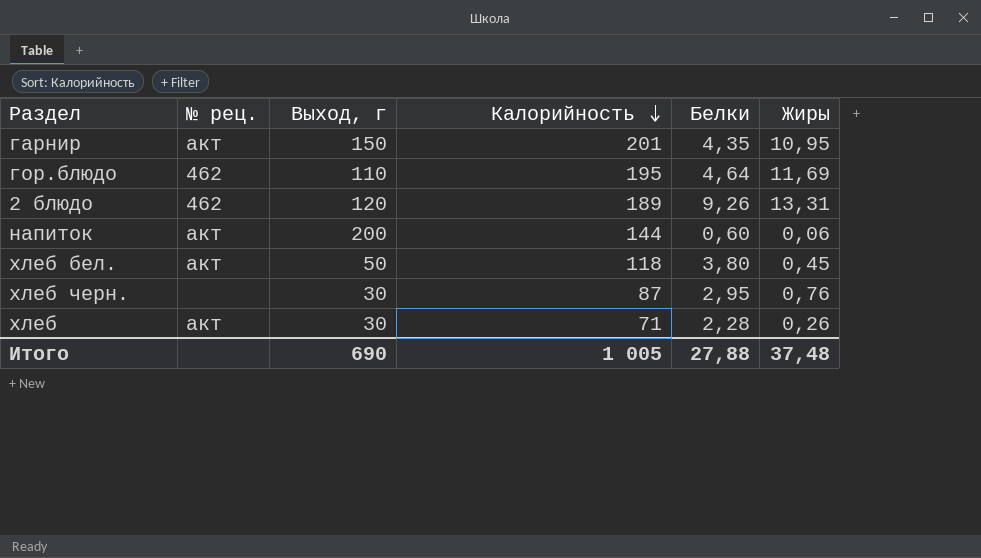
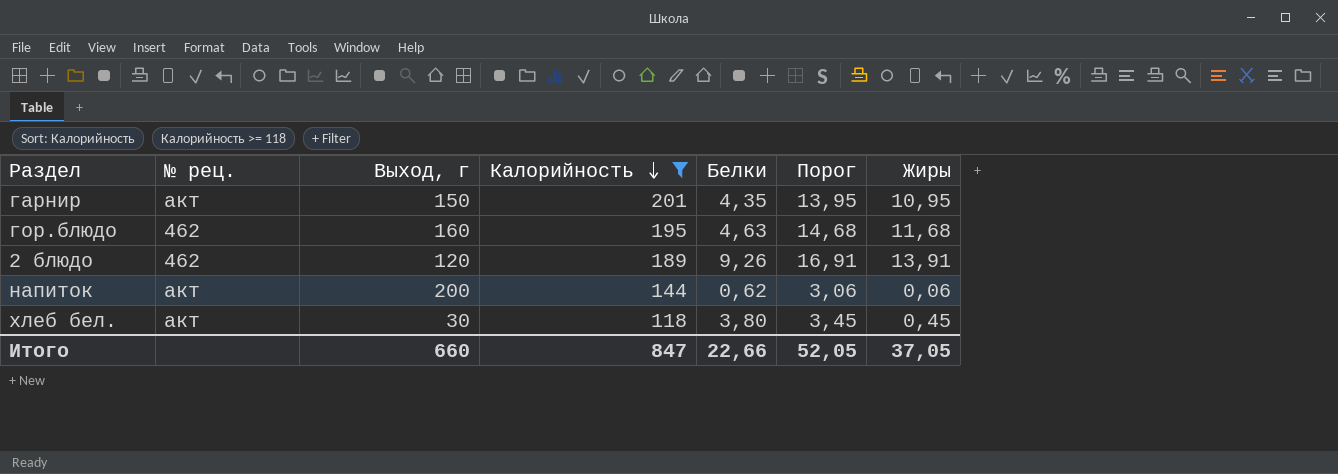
filter: none -> Калорийность >= 118
column Порог | formula: none -> [Жиры] + 3
гор.блюдо | Выход, г: 110 -> 160
гор.блюдо | Белки: 4,64 -> 4,63
гор.блюдо | Жиры: 11,69 -> 11,68
2 блюдо | Жиры: 13,31 -> 13,91
напиток | Белки: 0,60 -> 0,62
хлеб бел. | Выход, г: 50 -> 30
Итого | Выход, г: 690 -> 660
Итого | Калорийность: 1 005 -> 847
Итого | Белки: 27,88 -> 22,66
Итого | Жиры: 37,48 -> 37,05

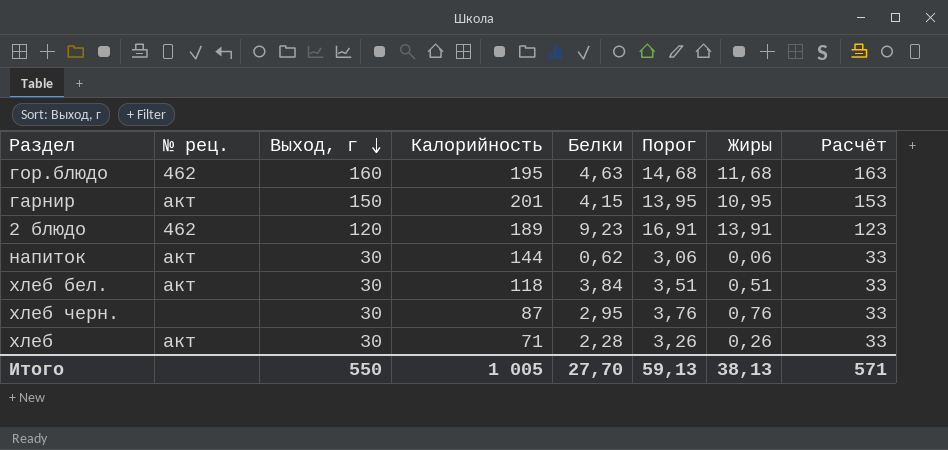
filter: Калорийность >= 118 -> none
row order: Калорийность descending -> Выход, г descending
column Расчёт | formula: none -> [Выход, г] + 3
гарнир | Белки: 4,35 -> 4,15
2 блюдо | Белки: 9,26 -> 9,23
напиток | Выход, г: 200 -> 30
хлеб бел. | Белки: 3,80 -> 3,84
хлеб бел. | Порог: 3,45 -> 3,51
хлеб бел. | Жиры: 0,45 -> 0,51
Итого | Выход, г: 660 -> 550
Итого | Калорийность: 847 -> 1 005
Итого | Белки: 22,66 -> 27,70
Итого | Порог: 52,05 -> 59,13
Итого | Жиры: 37,05 -> 38,13

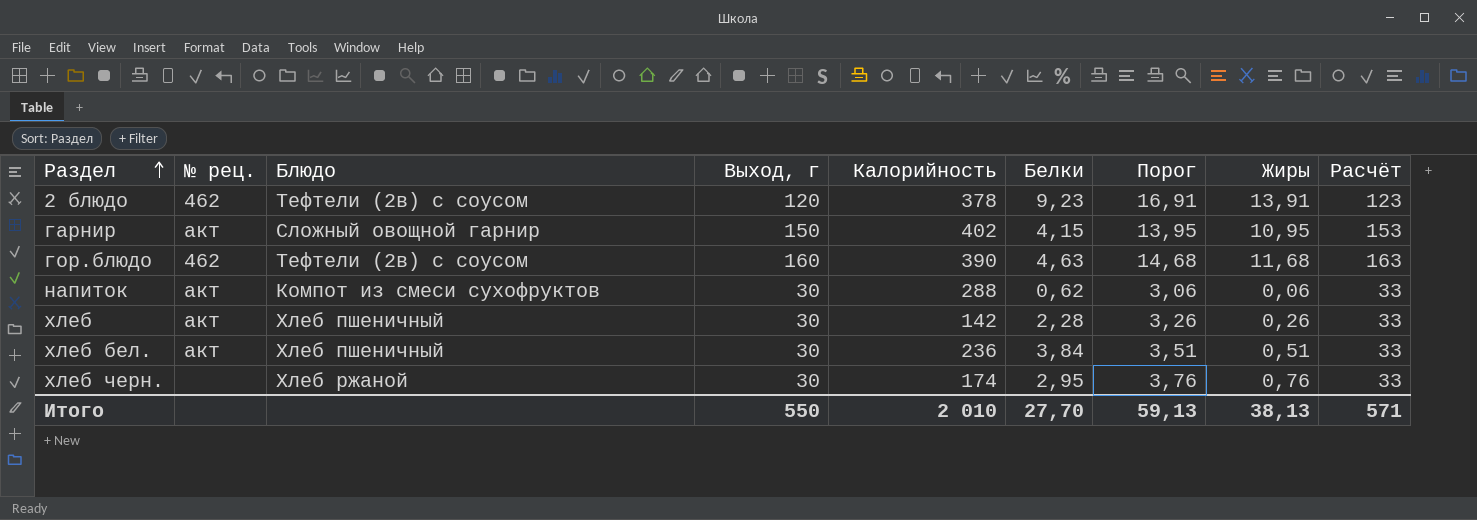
row order: Выход, г descending -> Раздел ascending
column Блюдо | position: none -> 3
2 блюдо | Калорийность: 189 -> 378
гарнир | Калорийность: 201 -> 402
гор.блюдо | Калорийность: 195 -> 390
напиток | Калорийность: 144 -> 288
хлеб | Калорийность: 71 -> 142
хлеб бел. | Калорийность: 118 -> 236
хлеб черн. | Калорийность: 87 -> 174
Итого | Калорийность: 1 005 -> 2 010

